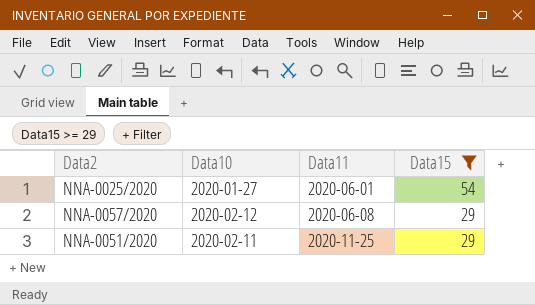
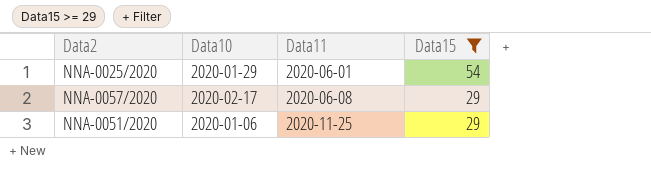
NNA-0025/2020 | Data10: 2020-01-27 -> 2020-01-29
NNA-0057/2020 | Data10: 2020-02-12 -> 2020-02-17
NNA-0051/2020 | Data10: 2020-02-11 -> 2020-01-06

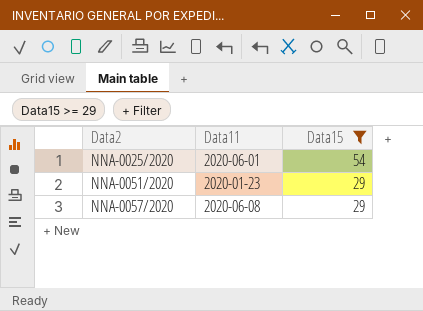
row order: Data11 ascending -> Data2 ascending
column Data10 | position: 2 -> none
NNA-0051/2020 | Data11: 2020-11-25 -> 2020-01-23

